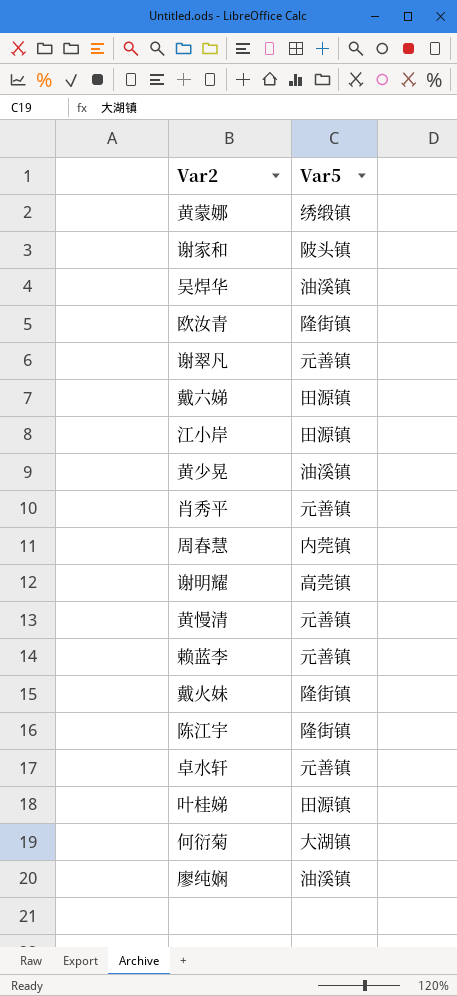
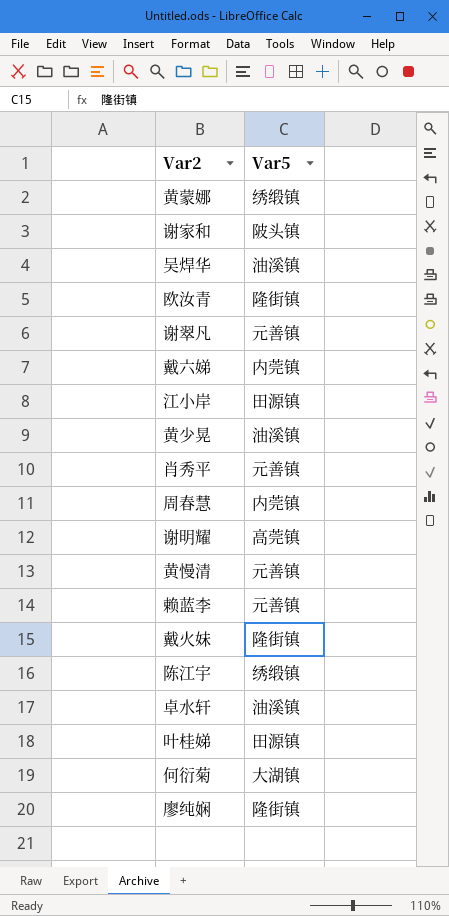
戴六娣 | Var5: 田源镇 -> 内莞镇
陈江宇 | Var5: 隆街镇 -> 绣缎镇
卓水轩 | Var5: 元善镇 -> 油溪镇
廖纯娴 | Var5: 油溪镇 -> 隆街镇

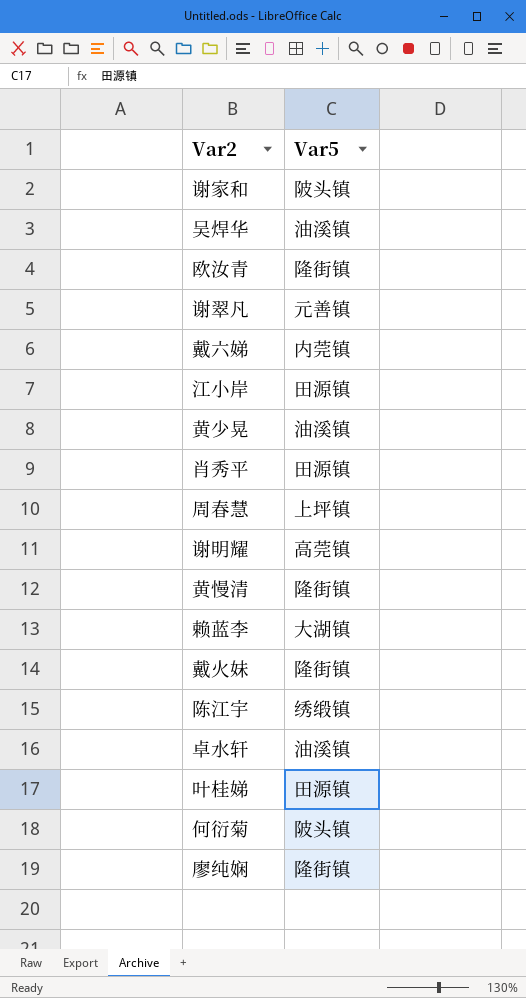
row 黄蒙娜: 绣缎镇 -> none
肖秀平 | Var5: 元善镇 -> 田源镇
周春慧 | Var5: 内莞镇 -> 上坪镇
黄慢清 | Var5: 元善镇 -> 隆街镇
赖蓝李 | Var5: 元善镇 -> 大湖镇
何衍菊 | Var5: 大湖镇 -> 陂头镇

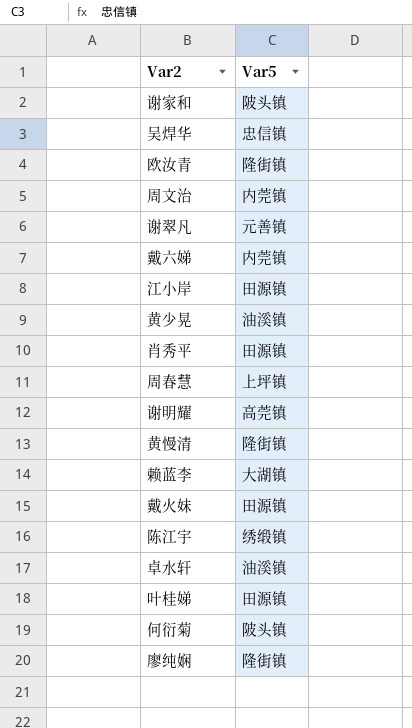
吴焊华 | Var5: 油溪镇 -> 忠信镇
row 周文治: none -> 内莞镇
戴火妹 | Var5: 隆街镇 -> 田源镇

